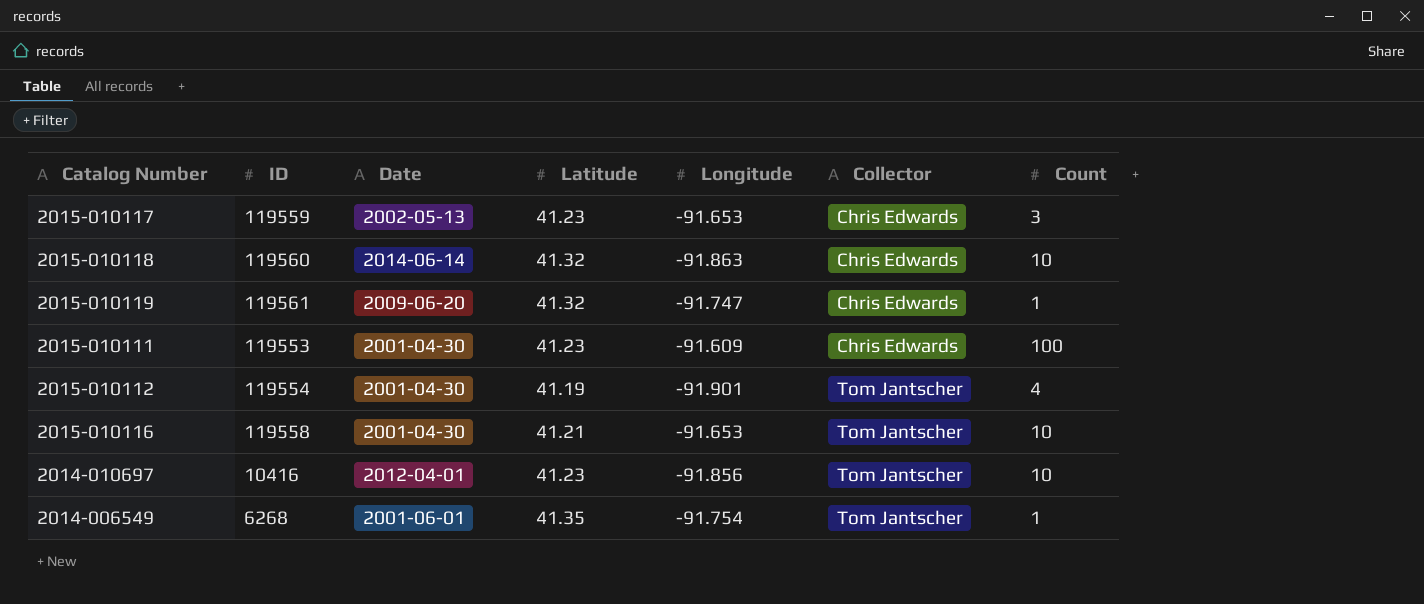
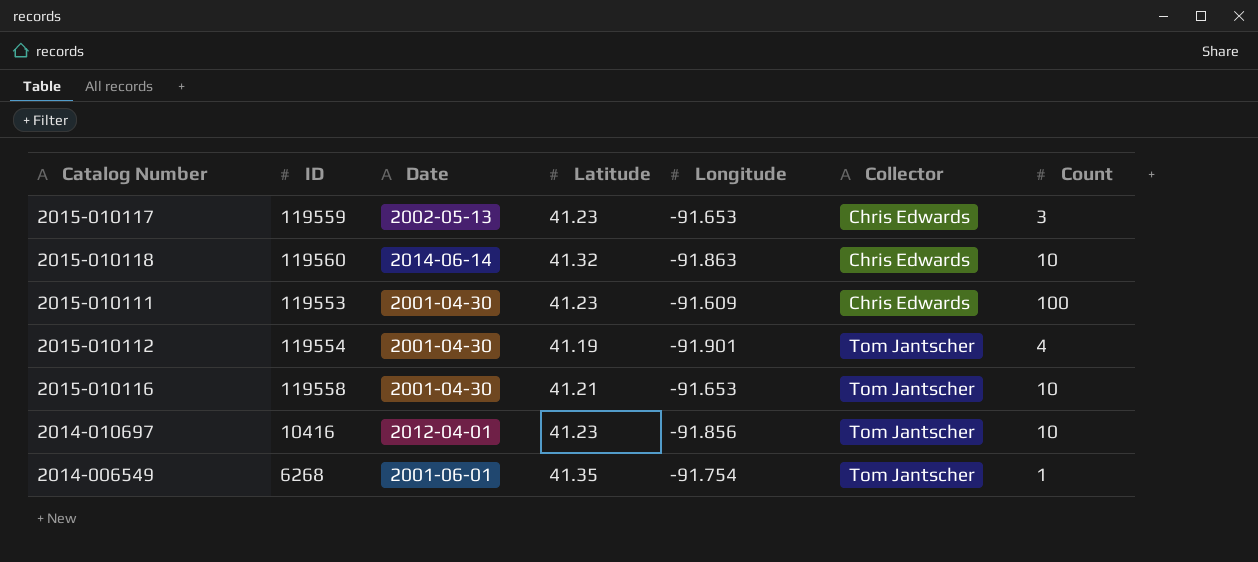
row 2015-010119: 119561 | 2009-06-20 | 41.32 | -91.747 | Chris Edwards | 1 -> none

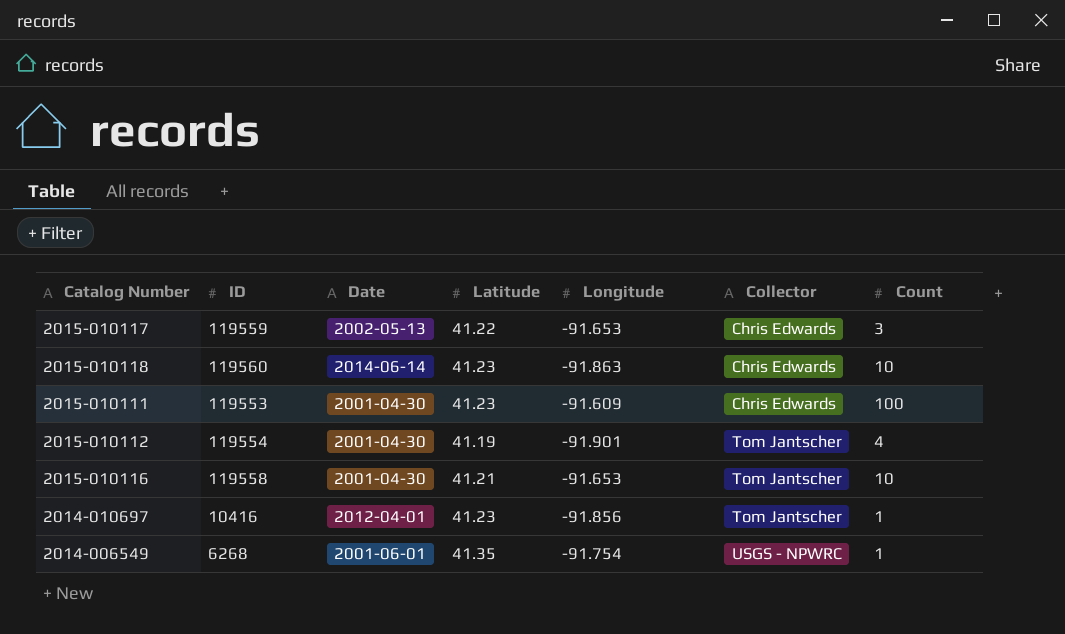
2015-010117 | Latitude: 41.23 -> 41.22
2015-010118 | Latitude: 41.32 -> 41.23
2014-010697 | Count: 10 -> 1
2014-006549 | Collector: Tom Jantscher -> USGS - NPWRC

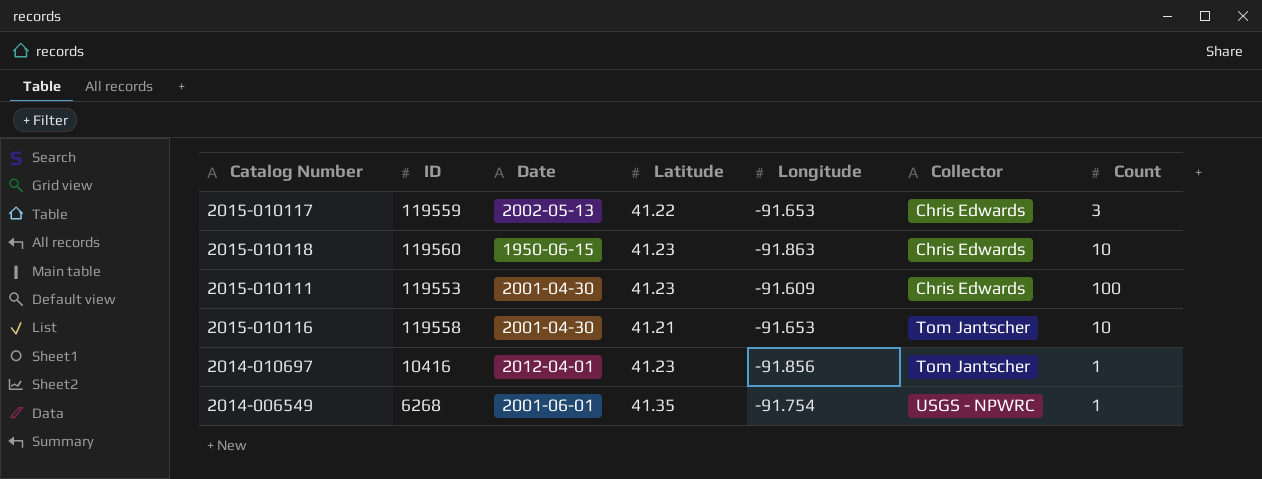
row 2015-010112: 119554 | 2001-04-30 | 41.19 | -91.901 | Tom Jantscher | 4 -> none
2015-010118 | Date: 2014-06-14 -> 1950-06-15

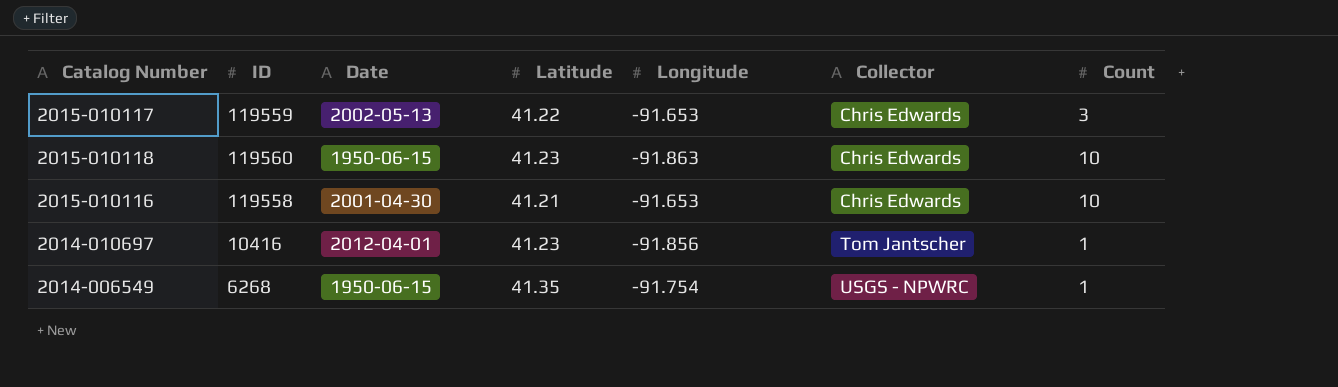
row 2015-010111: 119553 | 2001-04-30 | 41.23 | -91.609 | Chris Edwards | 100 -> none
2015-010116 | Collector: Tom Jantscher -> Chris Edwards
2014-006549 | Date: 2001-06-01 -> 1950-06-15

